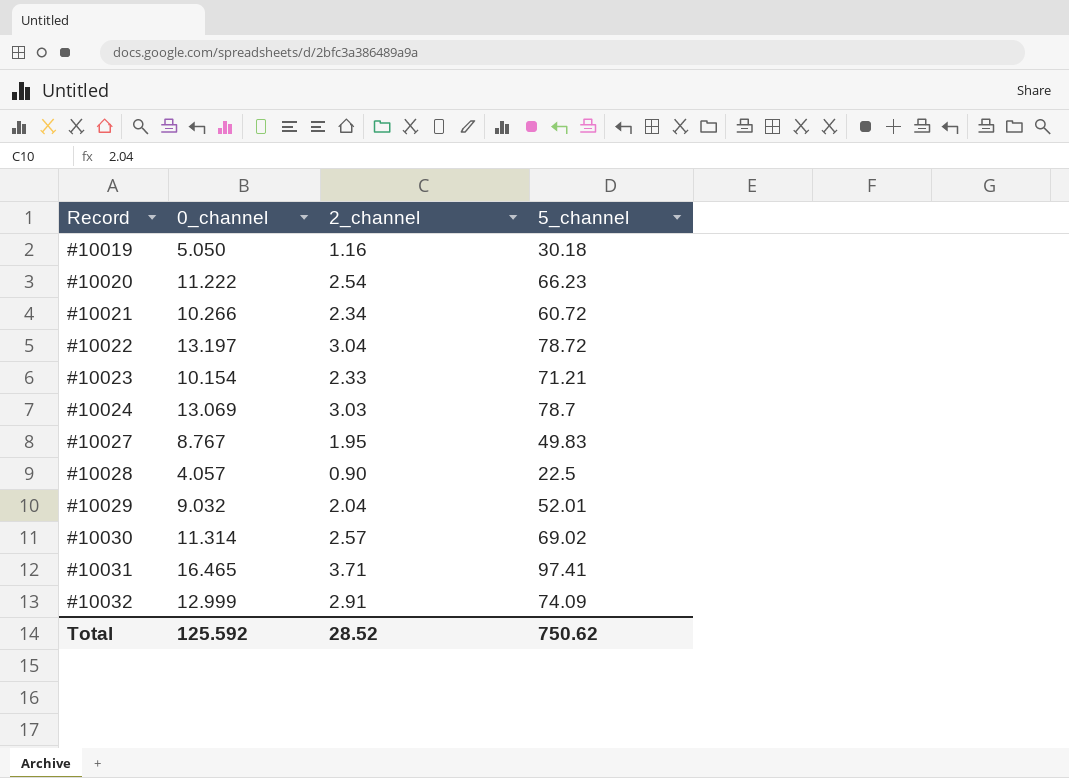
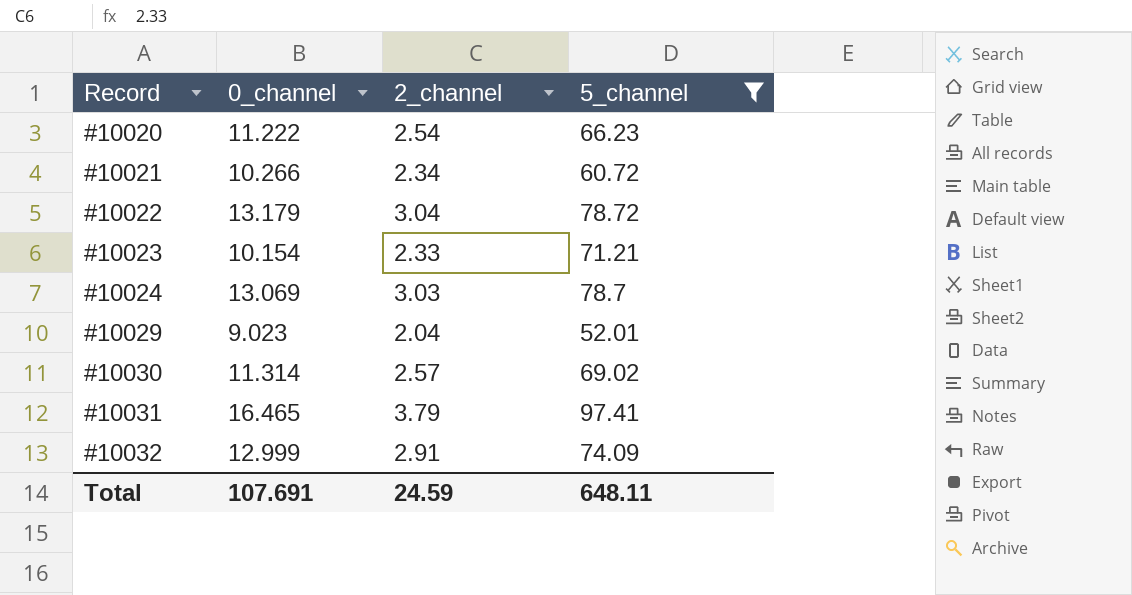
filter: none -> 5_channel >= 52.01
#10022 | 0_channel: 13.197 -> 13.179
#10029 | 0_channel: 9.032 -> 9.023
#10031 | 2_channel: 3.71 -> 3.79
Total | 0_channel: 125.592 -> 107.691
Total | 2_channel: 28.52 -> 24.59
Total | 5_channel: 750.62 -> 648.11

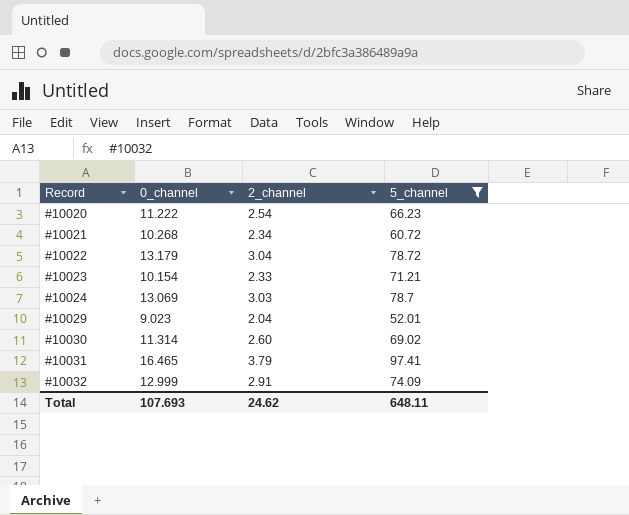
#10021 | 0_channel: 10.266 -> 10.268
#10030 | 2_channel: 2.57 -> 2.60
Total | 0_channel: 107.691 -> 107.693
Total | 2_channel: 24.59 -> 24.62

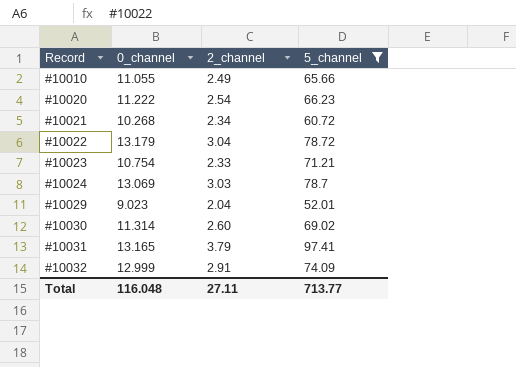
row #10010: none -> 11.055 | 2.49 | 65.66
#10023 | 0_channel: 10.154 -> 10.754
#10031 | 0_channel: 16.465 -> 13.165
Total | 0_channel: 107.693 -> 116.048
Total | 2_channel: 24.62 -> 27.11
Total | 5_channel: 648.11 -> 713.77

